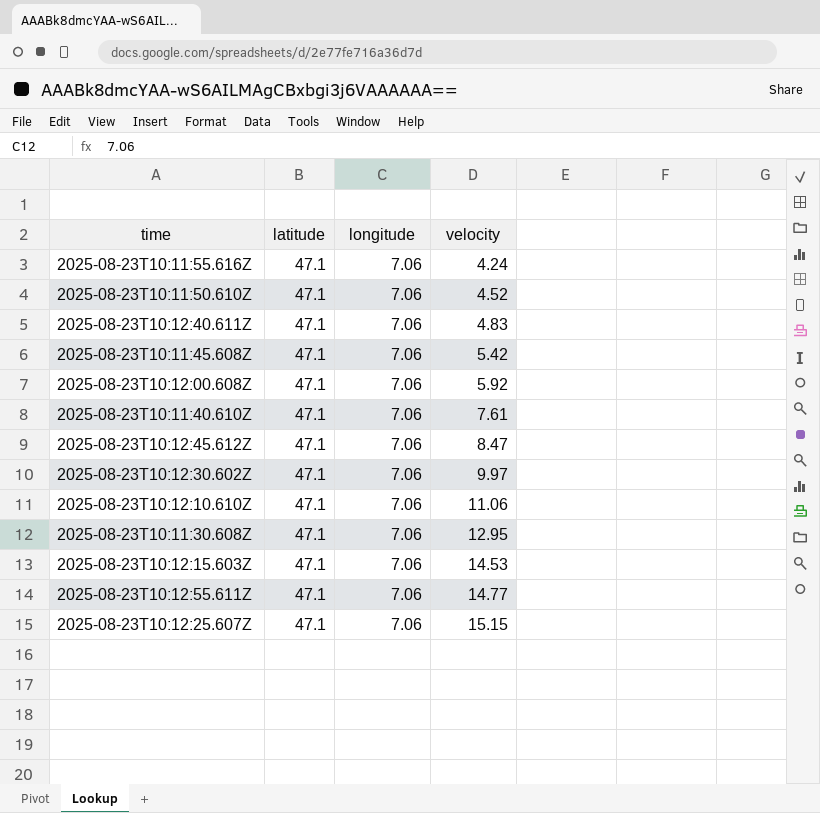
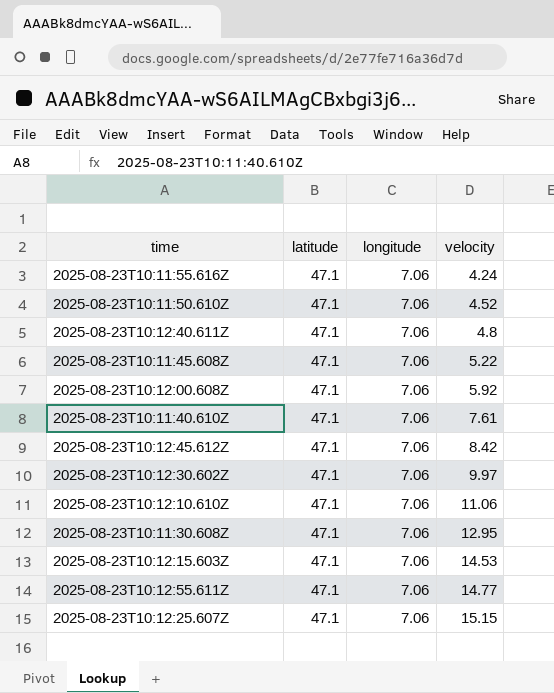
2025-08-23T10:12:40.611Z | velocity: 4.83 -> 4.8
2025-08-23T10:11:45.608Z | velocity: 5.42 -> 5.22
2025-08-23T10:12:45.612Z | velocity: 8.47 -> 8.42

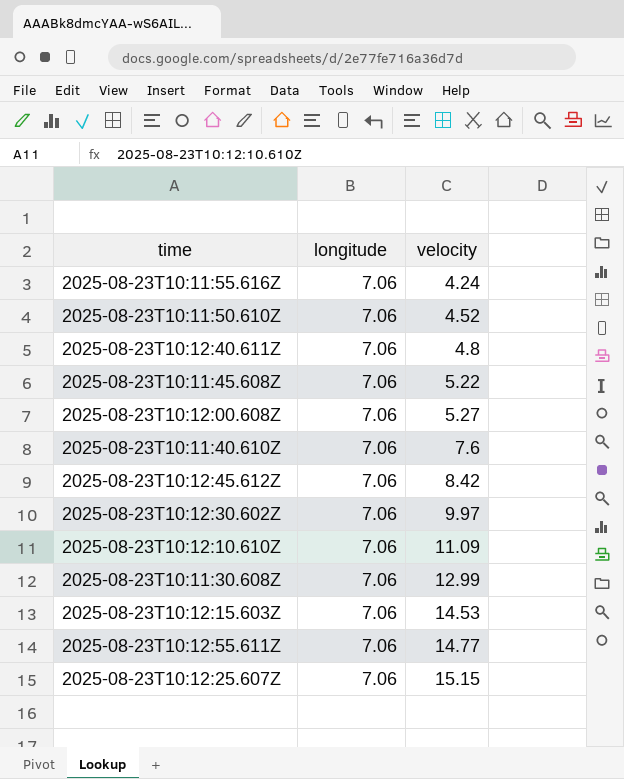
column latitude | position: 2 -> none
2025-08-23T10:12:00.608Z | velocity: 5.92 -> 5.27
2025-08-23T10:11:40.610Z | velocity: 7.61 -> 7.6
2025-08-23T10:12:10.610Z | velocity: 11.06 -> 11.09
2025-08-23T10:11:30.608Z | velocity: 12.95 -> 12.99

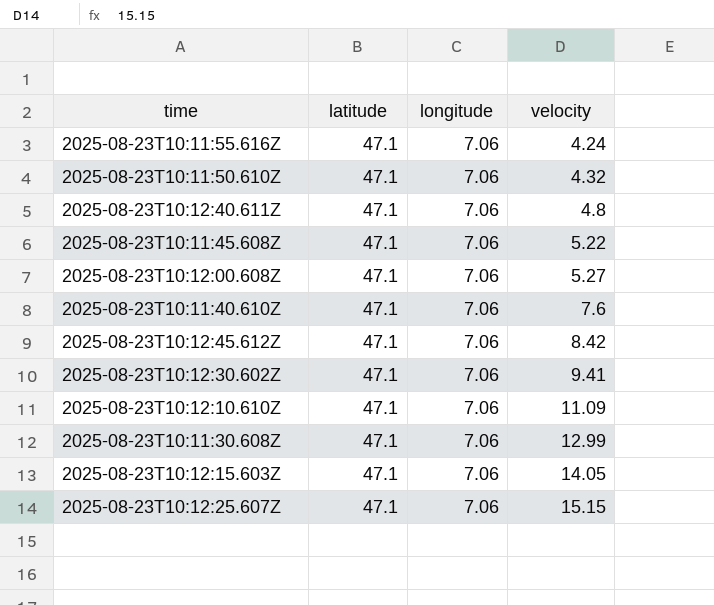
column latitude | position: none -> 2
row 2025-08-23T10:12:55.611Z: 7.06 | 14.77 -> none
2025-08-23T10:11:50.610Z | velocity: 4.52 -> 4.32
2025-08-23T10:12:30.602Z | velocity: 9.97 -> 9.41
2025-08-23T10:12:15.603Z | velocity: 14.53 -> 14.05

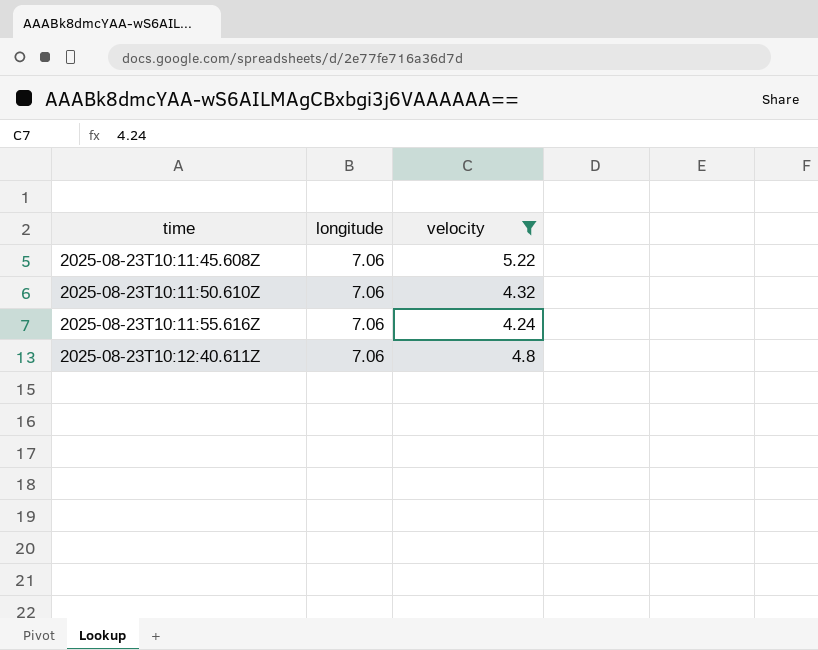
filter: none -> velocity <= 5.22
row order: velocity ascending -> time ascending
column latitude | position: 2 -> none

